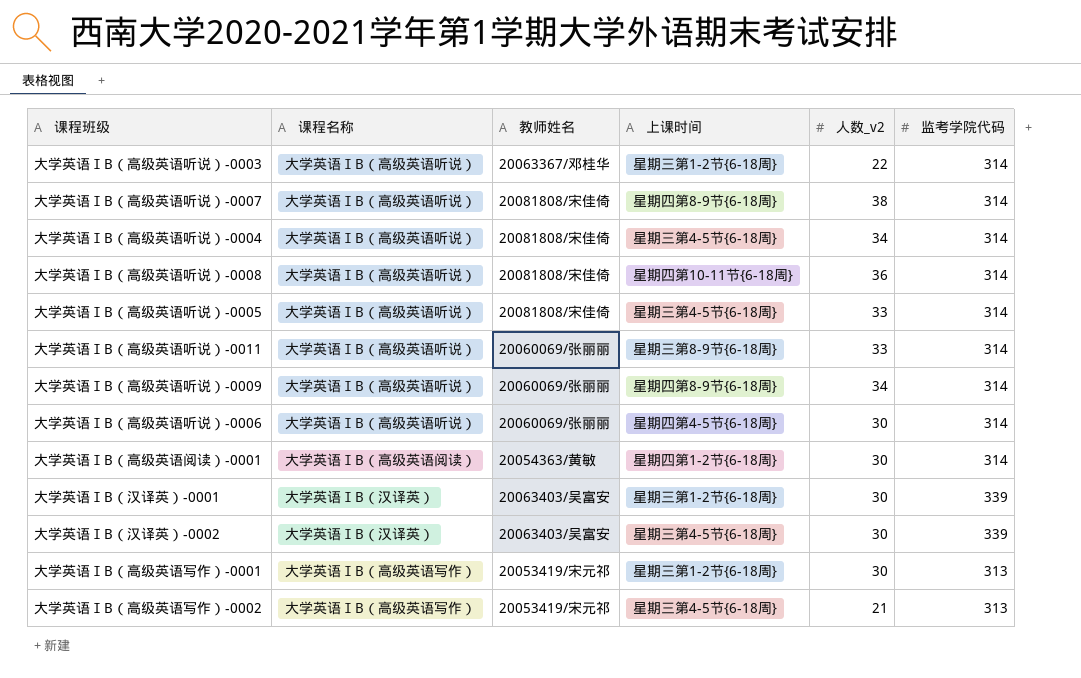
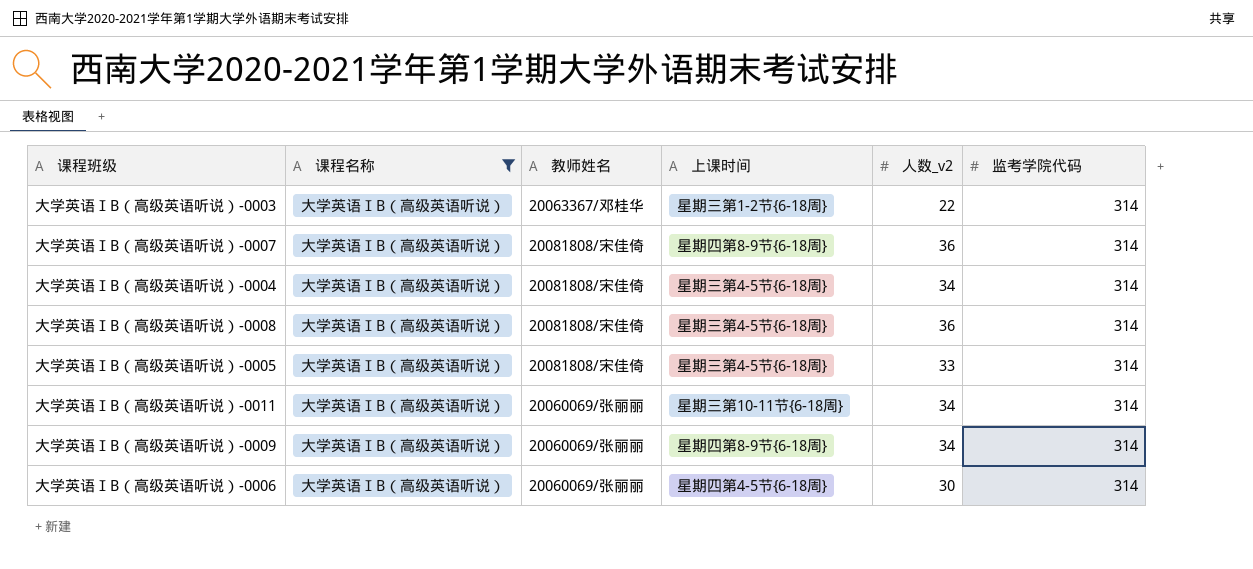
filter: none -> 课程名称 = 大学英语ⅠB（高级英语听说）
大学英语ⅠB（高级英语听说）-0007 | 人数_v2: 38 -> 36
大学英语ⅠB（高级英语听说）-0008 | 上课时间: 星期四第10-11节{6-18周} -> 星期三第4-5节{6-18周}
大学英语ⅠB（高级英语听说）-0011 | 上课时间: 星期三第8-9节{6-18周} -> 星期三第10-11节{6-18周}
大学英语ⅠB（高级英语听说）-0011 | 人数_v2: 33 -> 34

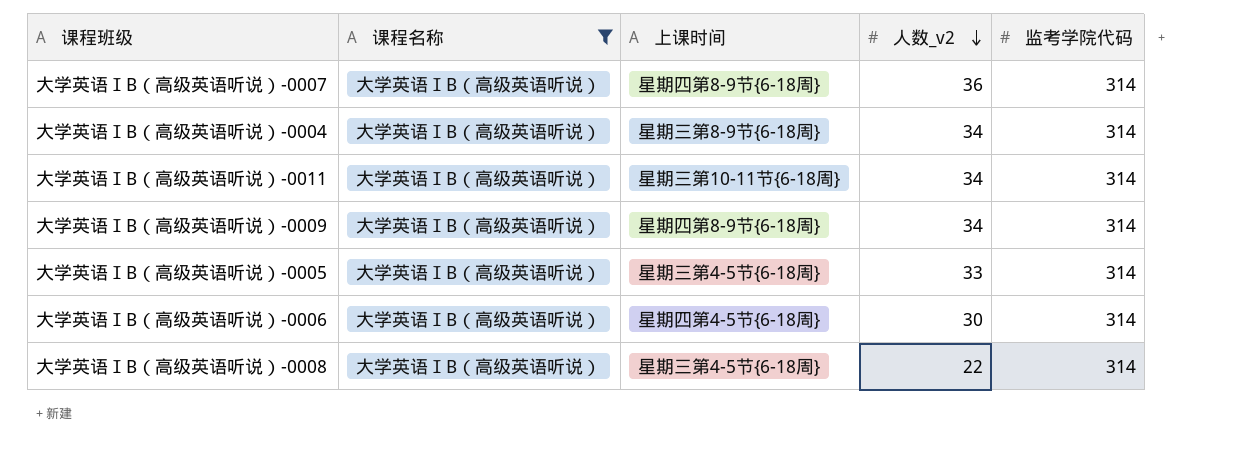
row order: none -> 人数_v2 descending
column 教师姓名 | position: 3 -> none
row 大学英语ⅠB（高级英语听说）-0003: 大学英语ⅠB（高级英语听说） | 20063367/邓桂华 | 星期三第1-2节{6-18周} | 22 | 314 -> none
大学英语ⅠB（高级英语听说）-0004 | 上课时间: 星期三第4-5节{6-18周} -> 星期三第8-9节{6-18周}
大学英语ⅠB（高级英语听说）-0008 | 人数_v2: 36 -> 22

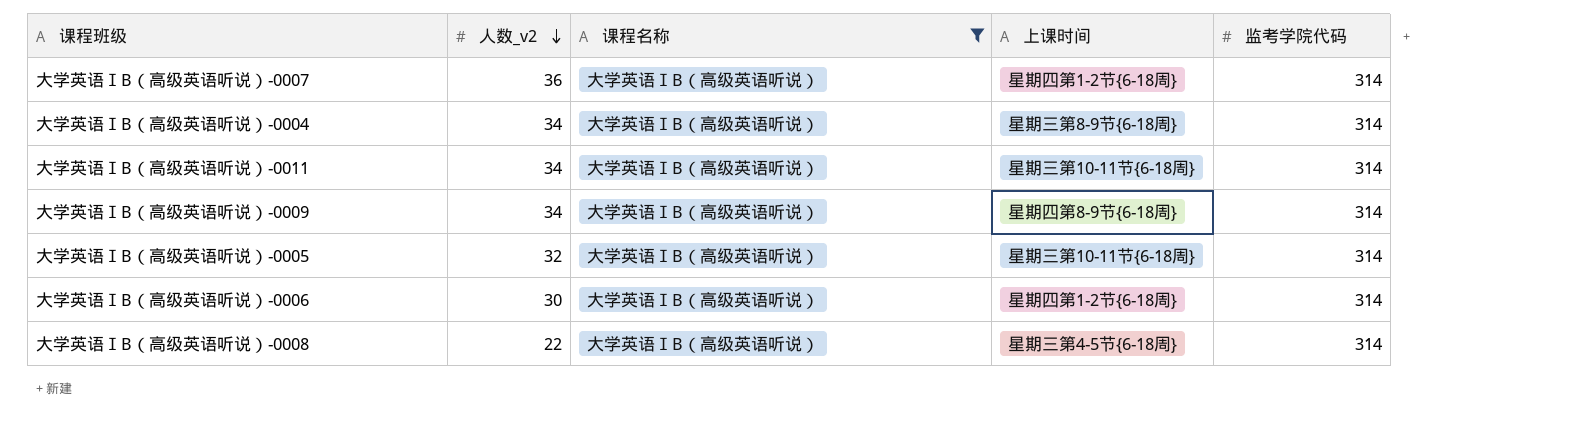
column 人数_v2 | position: 4 -> 2
大学英语ⅠB（高级英语听说）-0007 | 上课时间: 星期四第8-9节{6-18周} -> 星期四第1-2节{6-18周}
大学英语ⅠB（高级英语听说）-0005 | 人数_v2: 33 -> 32
大学英语ⅠB（高级英语听说）-0005 | 上课时间: 星期三第4-5节{6-18周} -> 星期三第10-11节{6-18周}
大学英语ⅠB（高级英语听说）-0006 | 上课时间: 星期四第4-5节{6-18周} -> 星期四第1-2节{6-18周}

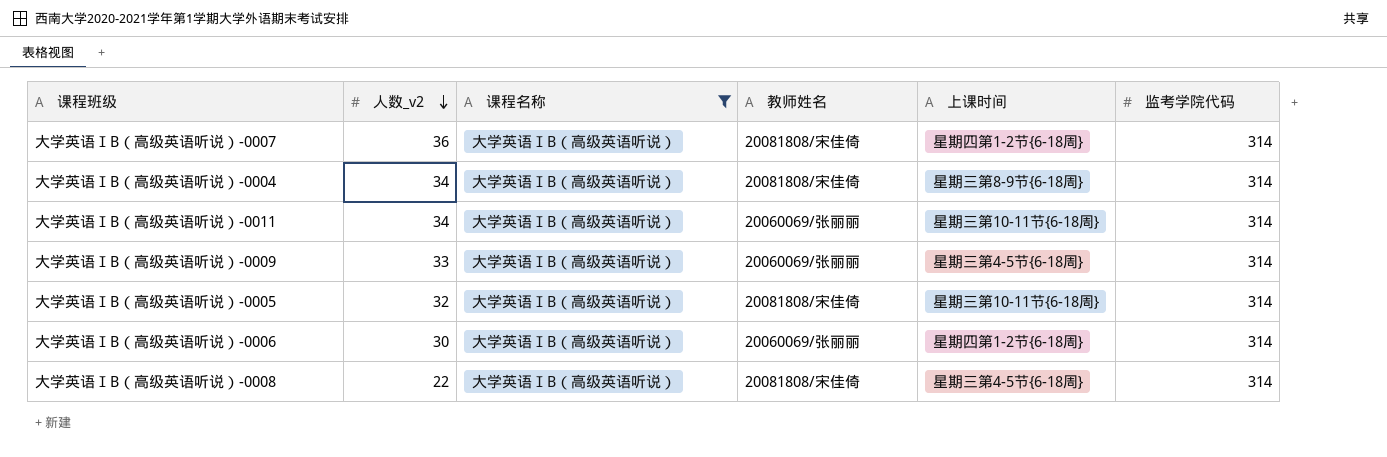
column 教师姓名 | position: none -> 4
大学英语ⅠB（高级英语听说）-0009 | 人数_v2: 34 -> 33
大学英语ⅠB（高级英语听说）-0009 | 上课时间: 星期四第8-9节{6-18周} -> 星期三第4-5节{6-18周}

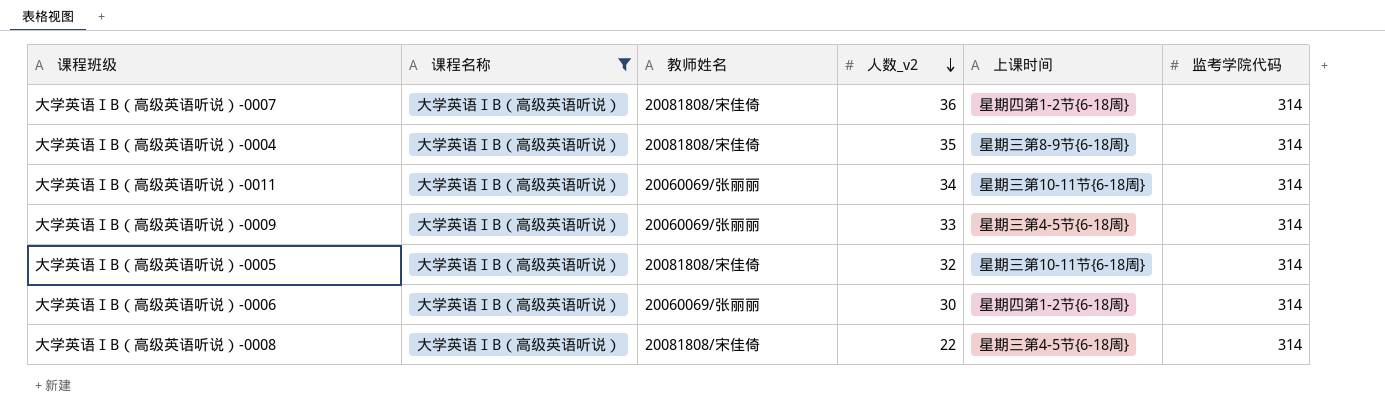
column 人数_v2 | position: 2 -> 4
大学英语ⅠB（高级英语听说）-0004 | 人数_v2: 34 -> 35

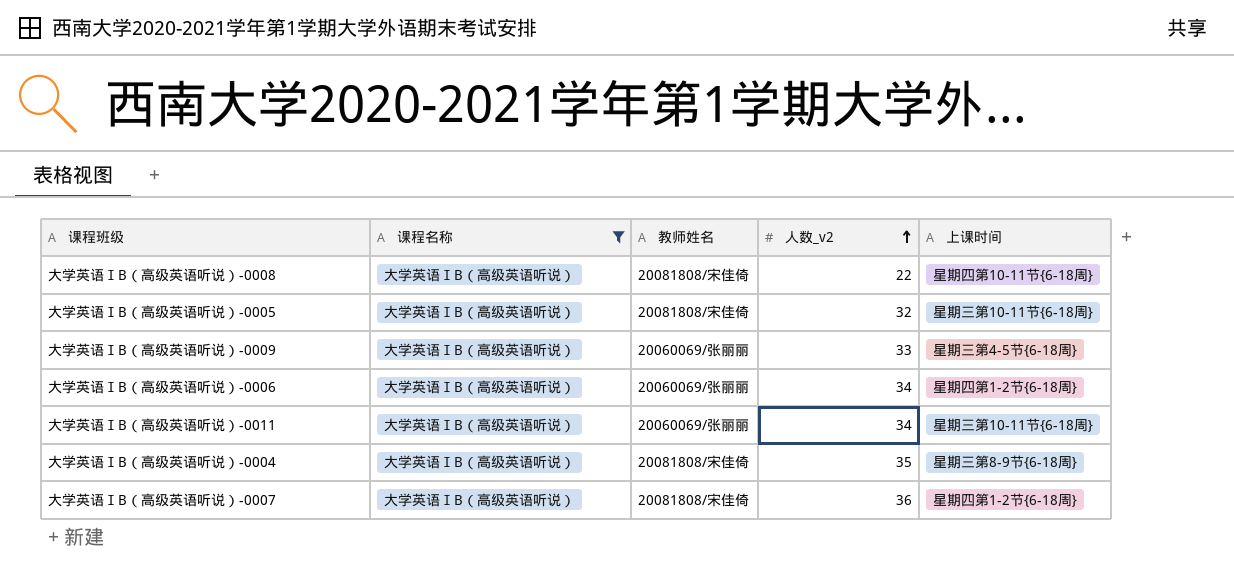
row order: 人数_v2 descending -> 人数_v2 ascending
column 监考学院代码 | position: 6 -> none
大学英语ⅠB（高级英语听说）-0008 | 上课时间: 星期三第4-5节{6-18周} -> 星期四第10-11节{6-18周}
大学英语ⅠB（高级英语听说）-0006 | 人数_v2: 30 -> 34

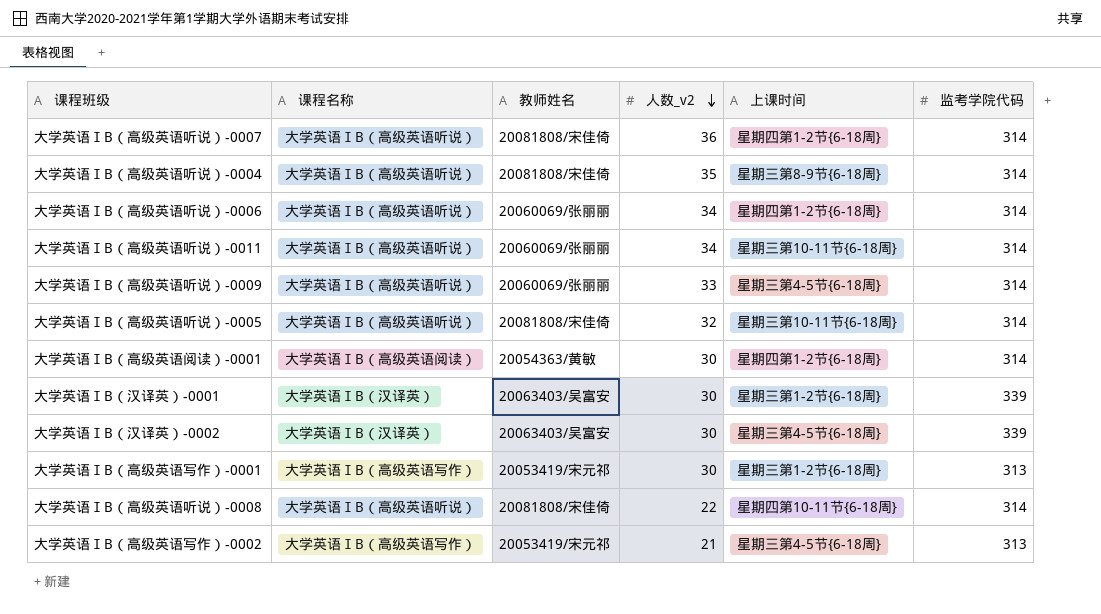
filter: 课程名称 = 大学英语ⅠB（高级英语听说） -> none
row order: 人数_v2 ascending -> 人数_v2 descending
column 监考学院代码 | position: none -> 6

